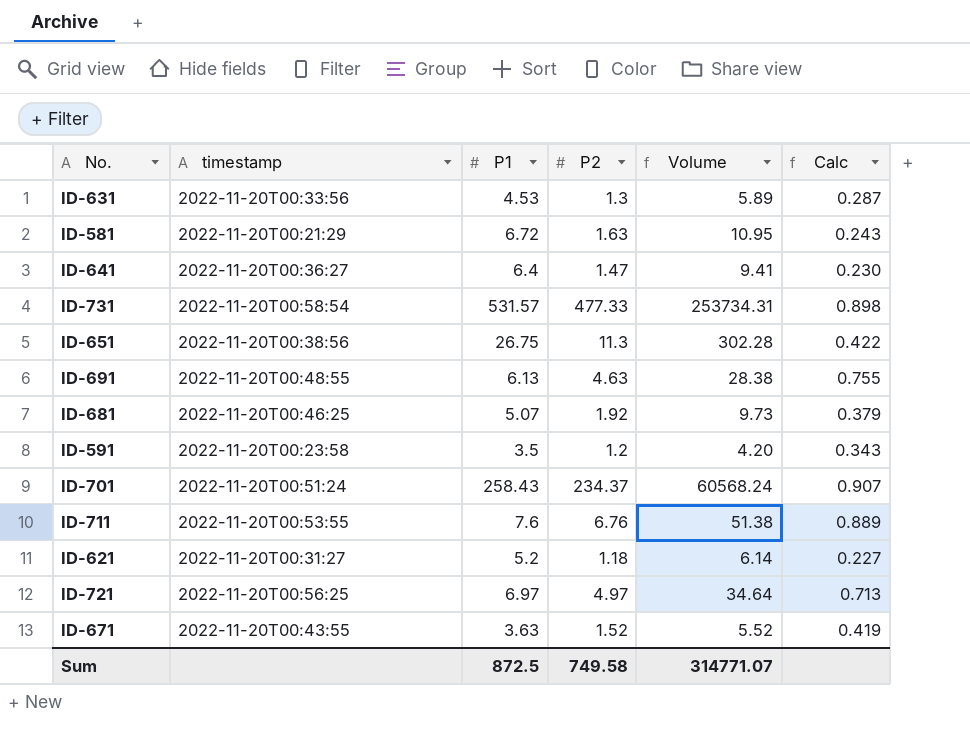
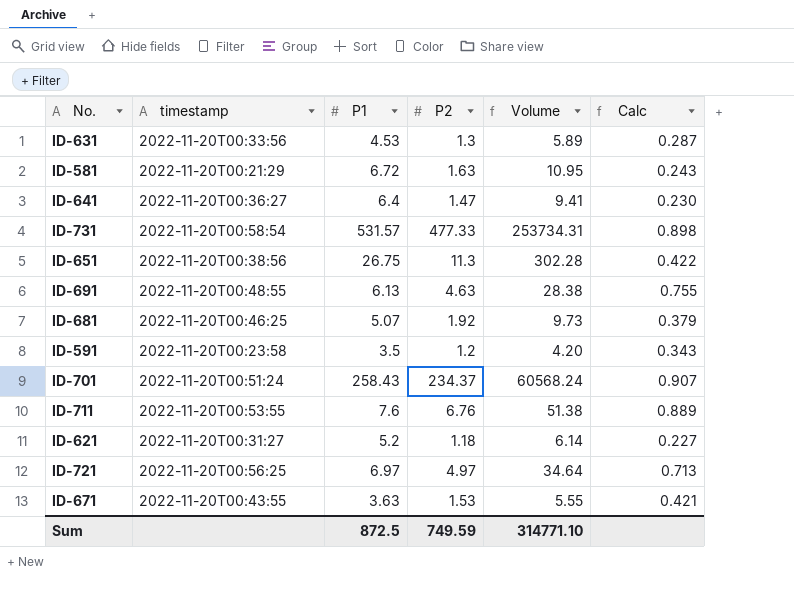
ID-671 | P2: 1.52 -> 1.53
ID-671 | Volume: 5.52 -> 5.55
ID-671 | Calc: 0.419 -> 0.421
Sum | P2: 749.58 -> 749.59
Sum | Volume: 314771.07 -> 314771.10

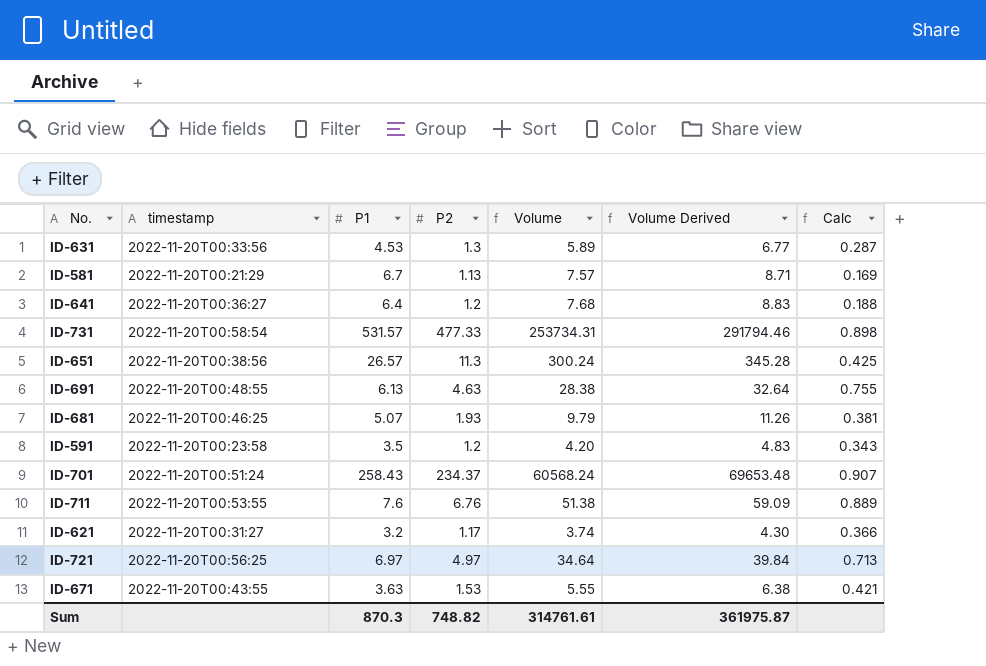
column Volume Derived | formula: none -> [Volume] * 1.15
ID-581 | P1: 6.72 -> 6.7
ID-581 | P2: 1.63 -> 1.13
ID-581 | Volume: 10.95 -> 7.57
ID-581 | Calc: 0.243 -> 0.169
ID-641 | P2: 1.47 -> 1.2
ID-641 | Volume: 9.41 -> 7.68
ID-641 | Calc: 0.230 -> 0.188
ID-651 | P1: 26.75 -> 26.57
ID-651 | Volume: 302.28 -> 300.24
ID-651 | Calc: 0.422 -> 0.425
ID-681 | P2: 1.92 -> 1.93
ID-681 | Volume: 9.73 -> 9.79
ID-681 | Calc: 0.379 -> 0.381
ID-621 | P1: 5.2 -> 3.2
ID-621 | P2: 1.18 -> 1.17
ID-621 | Volume: 6.14 -> 3.74
ID-621 | Calc: 0.227 -> 0.366
Sum | P1: 872.5 -> 870.3
Sum | P2: 749.59 -> 748.82
Sum | Volume: 314771.10 -> 314761.61

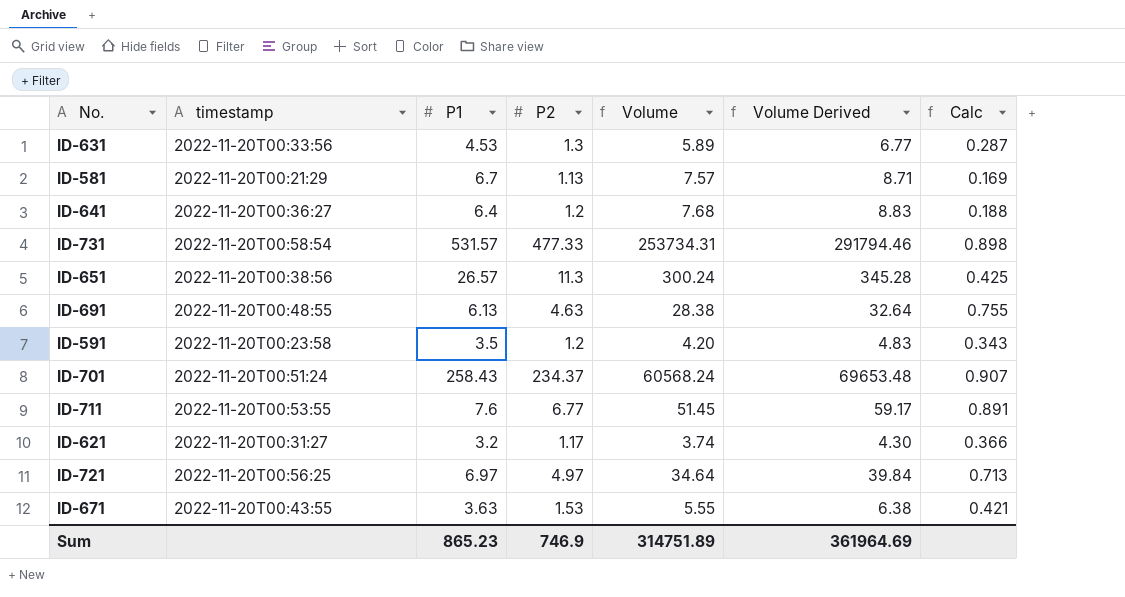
row ID-681: 2022-11-20T00:46:25 | 5.07 | 1.93 | 9.79 | 11.26 | 0.381 -> none
ID-711 | P2: 6.76 -> 6.77
ID-711 | Volume: 51.38 -> 51.45
ID-711 | Volume Derived: 59.09 -> 59.17
ID-711 | Calc: 0.889 -> 0.891
Sum | P1: 870.3 -> 865.23
Sum | P2: 748.82 -> 746.9
Sum | Volume: 314761.61 -> 314751.89
Sum | Volume Derived: 361975.87 -> 361964.69

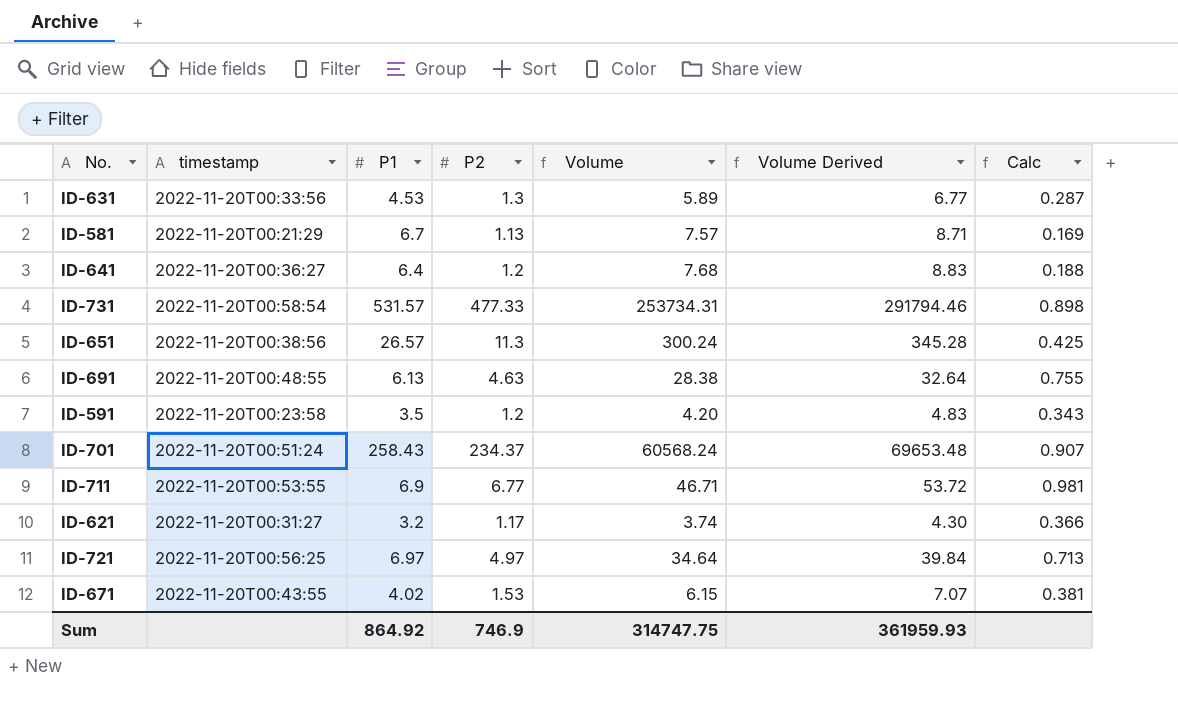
ID-711 | P1: 7.6 -> 6.9
ID-711 | Volume: 51.45 -> 46.71
ID-711 | Volume Derived: 59.17 -> 53.72
ID-711 | Calc: 0.891 -> 0.981
ID-671 | P1: 3.63 -> 4.02
ID-671 | Volume: 5.55 -> 6.15
ID-671 | Volume Derived: 6.38 -> 7.07
ID-671 | Calc: 0.421 -> 0.381
Sum | P1: 865.23 -> 864.92
Sum | Volume: 314751.89 -> 314747.75
Sum | Volume Derived: 361964.69 -> 361959.93

